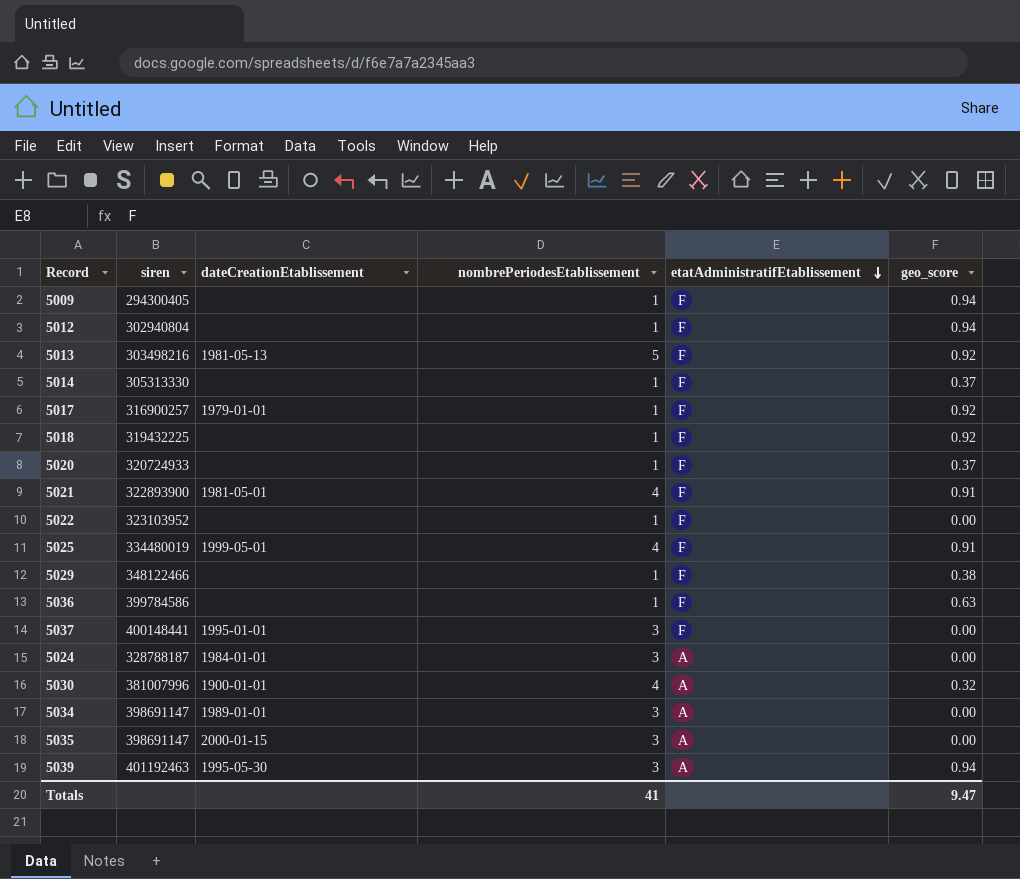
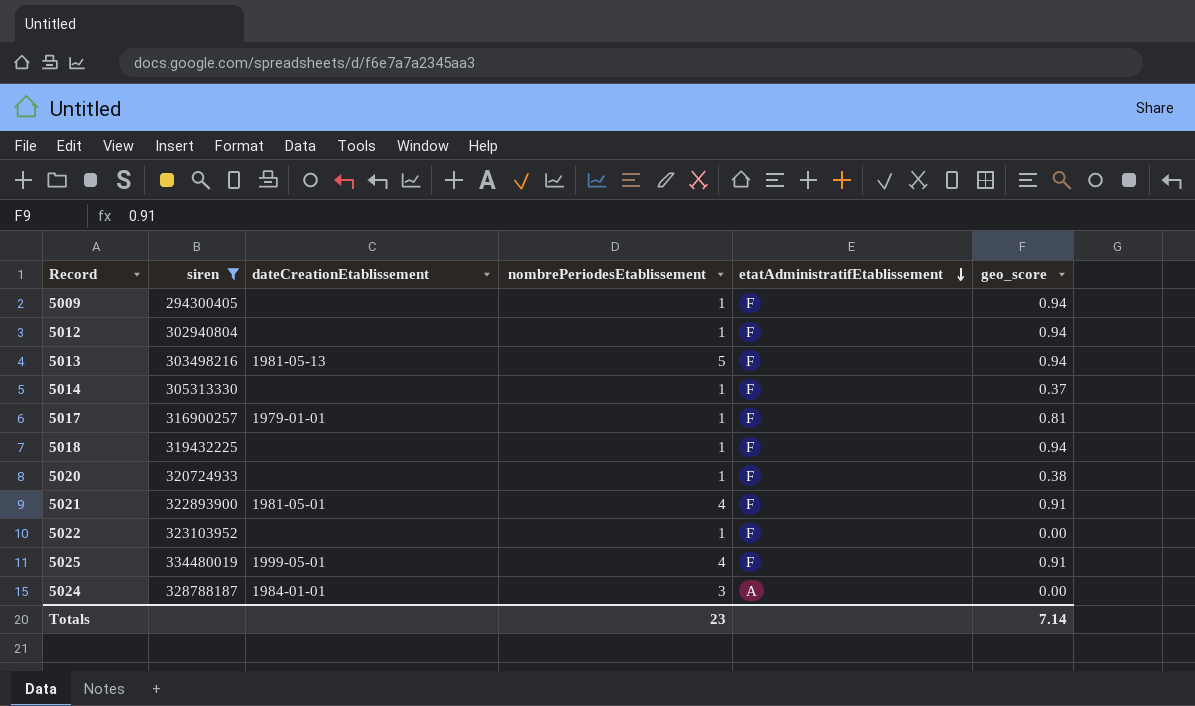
filter: none -> siren <= 334480019
5013 | geo_score: 0.92 -> 0.94
5017 | geo_score: 0.92 -> 0.81
5018 | geo_score: 0.92 -> 0.94
5020 | geo_score: 0.37 -> 0.38
Totals | nombrePeriodesEtablissement: 41 -> 23
Totals | geo_score: 9.47 -> 7.14

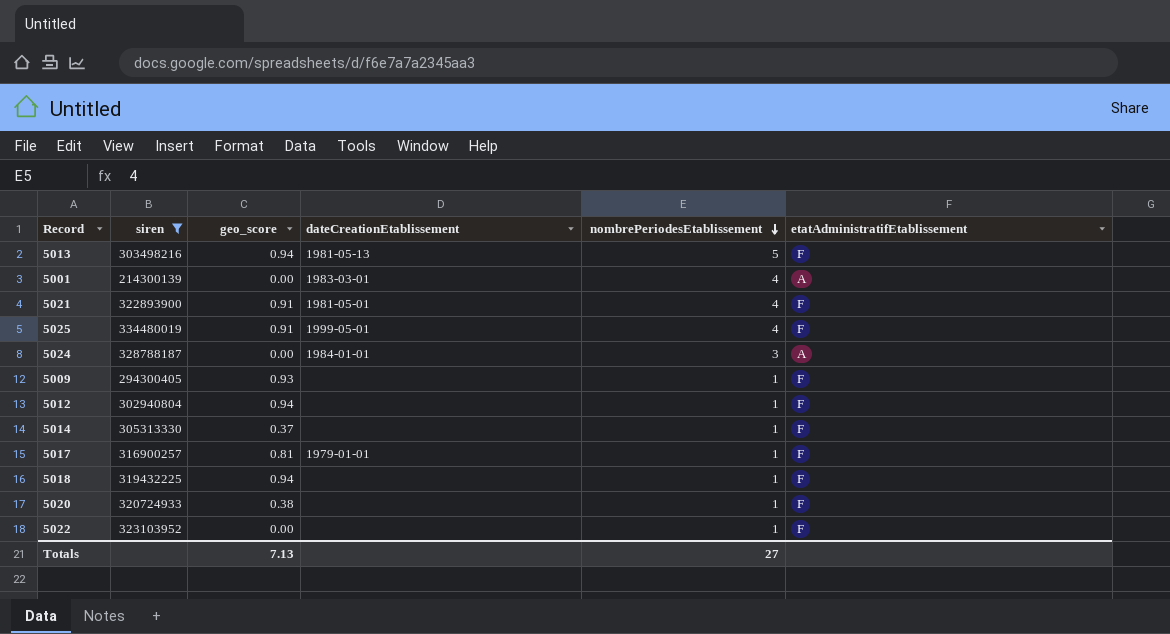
row order: etatAdministratifEtablissement descending -> nombrePeriodesEtablissement descending
column geo_score | position: 6 -> 3
row 5001: none -> 214300139 | 0.00 | 1983-03-01 | 4 | A
5009 | geo_score: 0.94 -> 0.93
Totals | geo_score: 7.14 -> 7.13
Totals | nombrePeriodesEtablissement: 23 -> 27

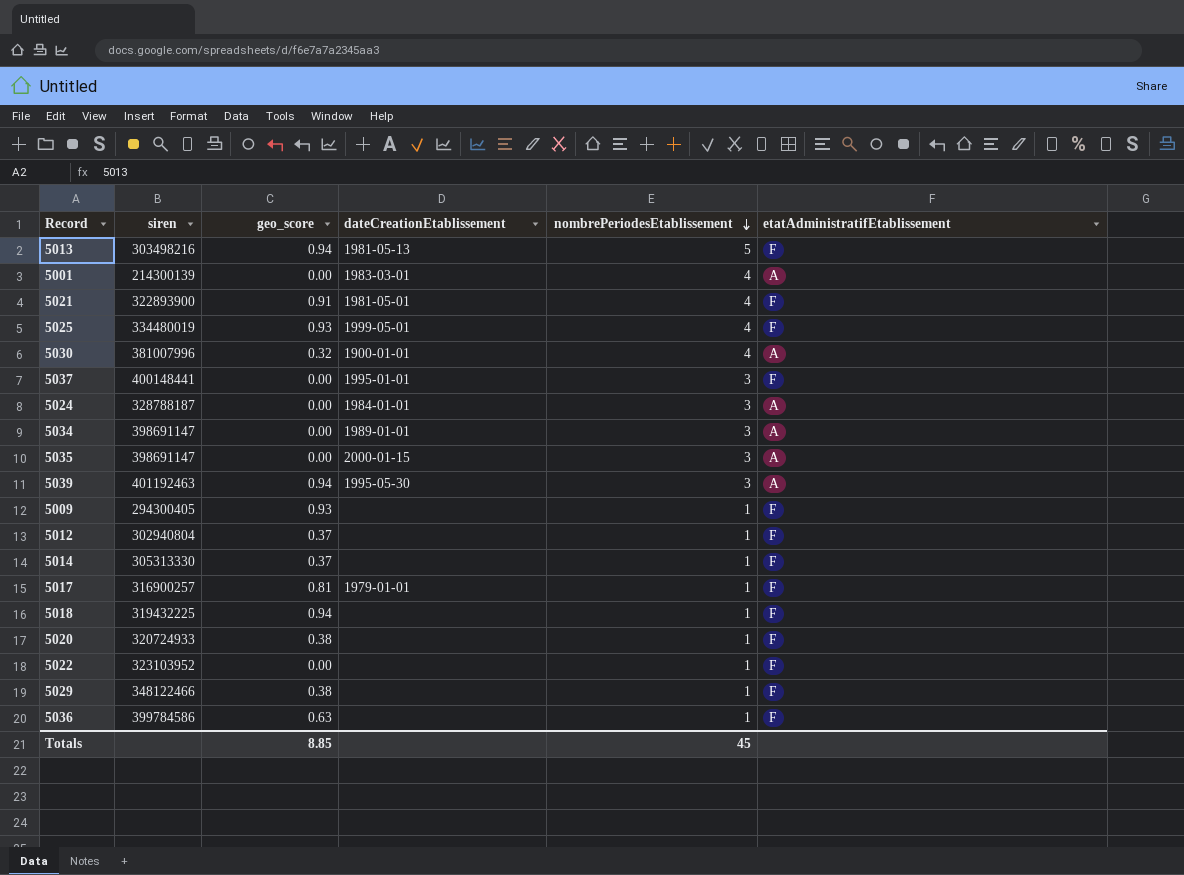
filter: siren <= 334480019 -> none
5025 | geo_score: 0.91 -> 0.93
5012 | geo_score: 0.94 -> 0.37
Totals | geo_score: 7.13 -> 8.85
Totals | nombrePeriodesEtablissement: 27 -> 45

